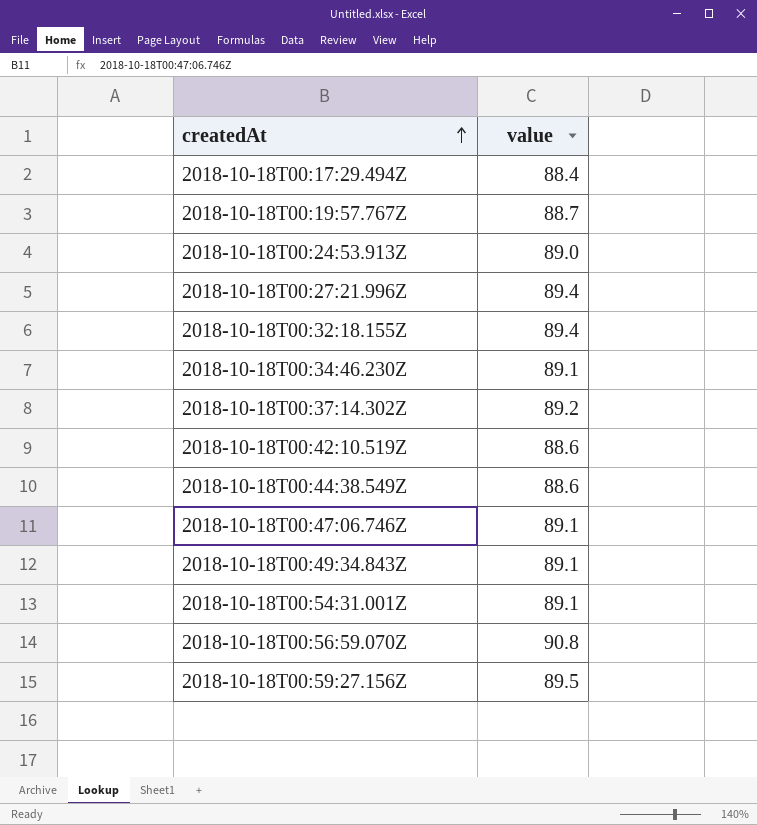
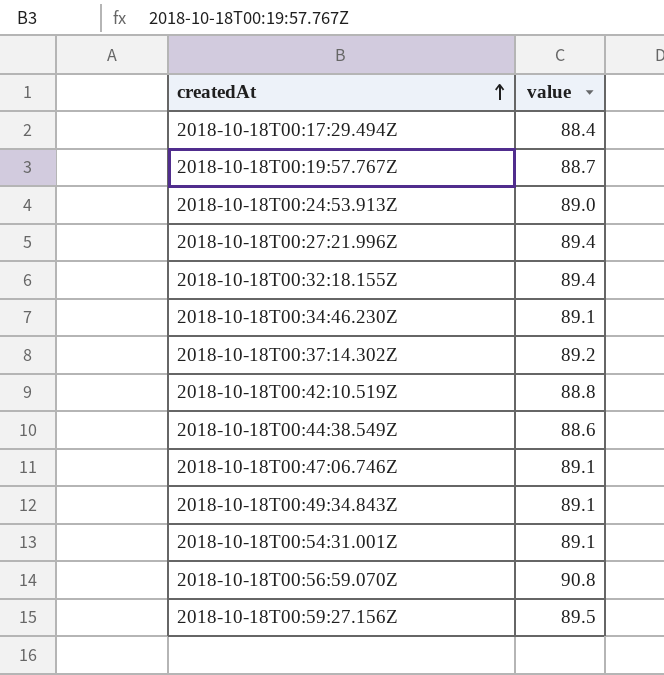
2018-10-18T00:42:10.519Z | value: 88.6 -> 88.8

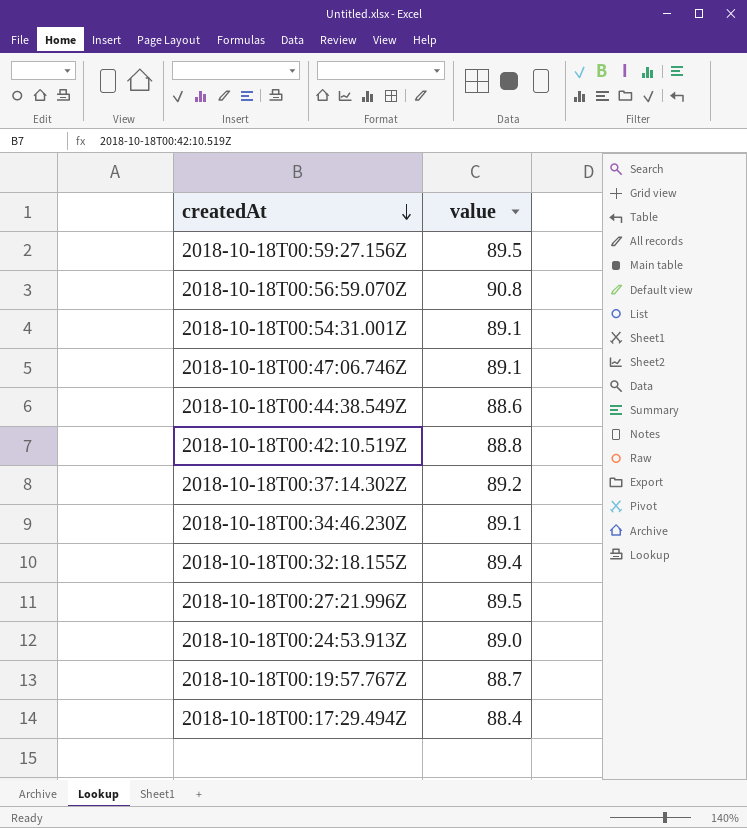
row order: createdAt ascending -> createdAt descending
row 2018-10-18T00:49:34.843Z: 89.1 -> none
2018-10-18T00:27:21.996Z | value: 89.4 -> 89.5

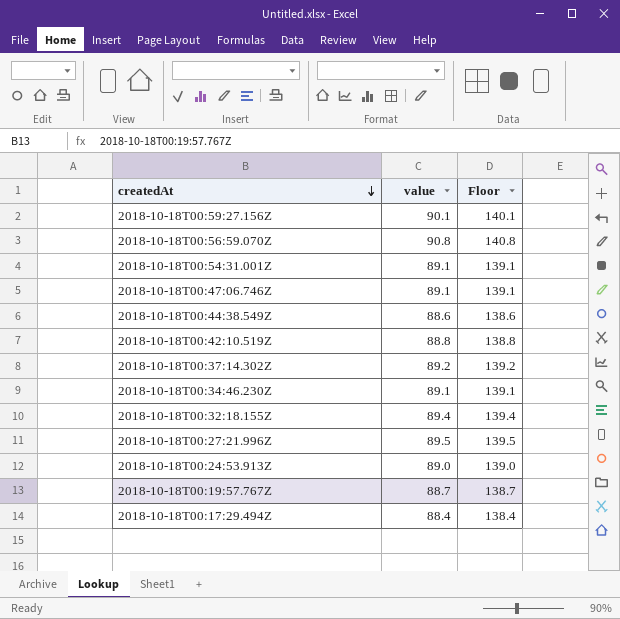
column Floor | formula: none -> [value] + 50
2018-10-18T00:59:27.156Z | value: 89.5 -> 90.1

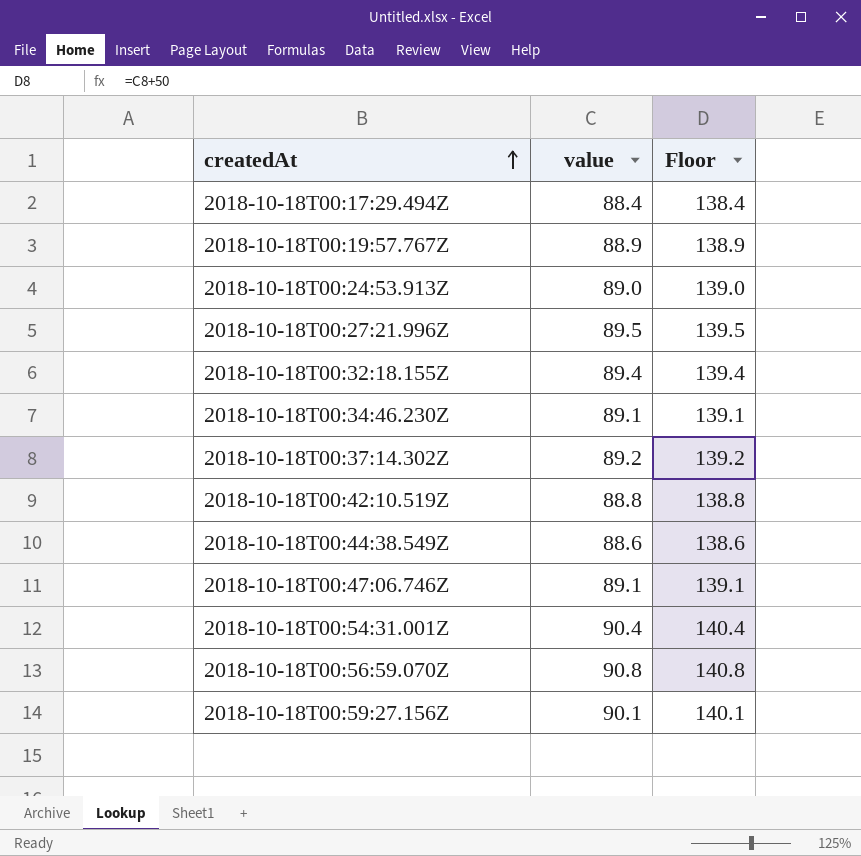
row order: createdAt descending -> createdAt ascending
2018-10-18T00:19:57.767Z | value: 88.7 -> 88.9
2018-10-18T00:19:57.767Z | Floor: 138.7 -> 138.9
2018-10-18T00:54:31.001Z | value: 89.1 -> 90.4
2018-10-18T00:54:31.001Z | Floor: 139.1 -> 140.4

